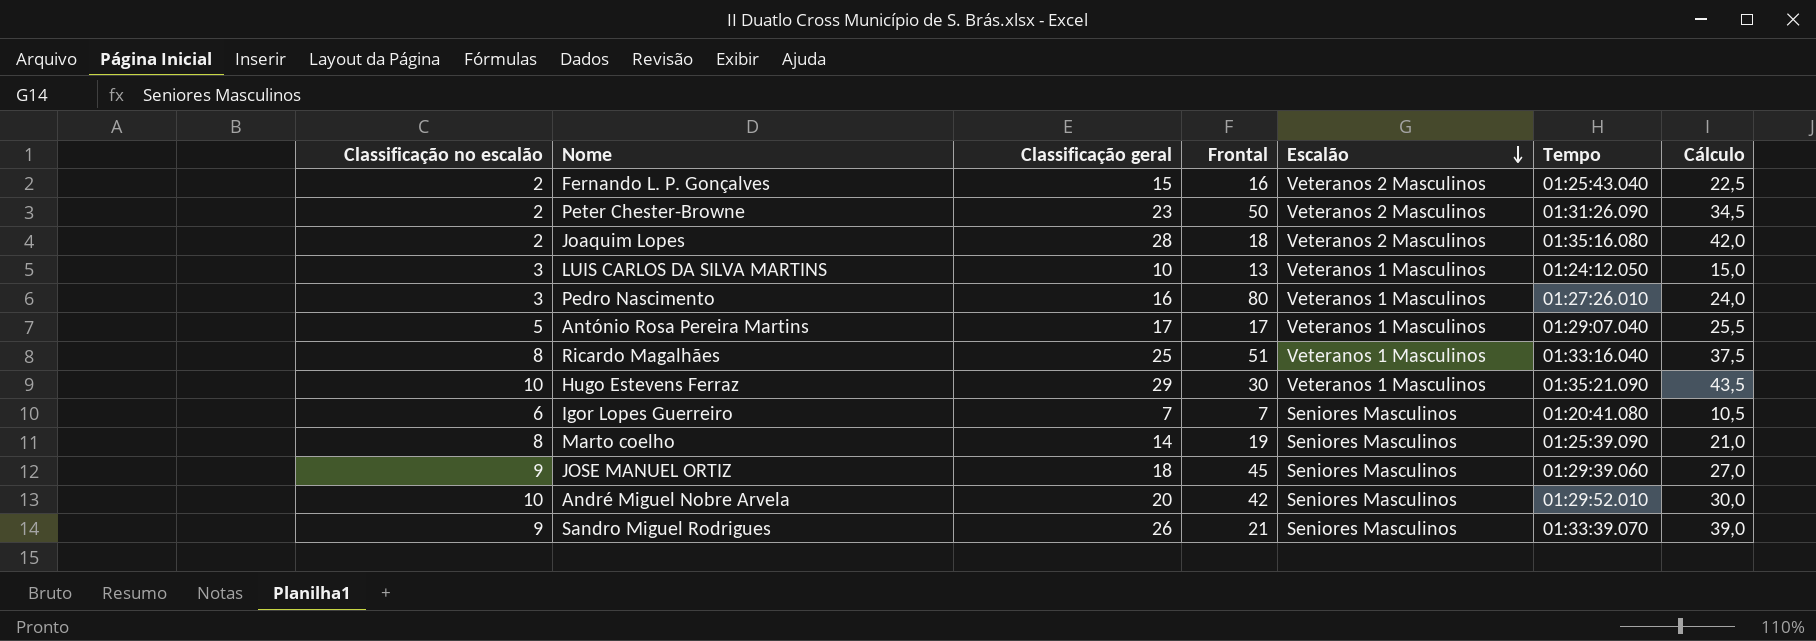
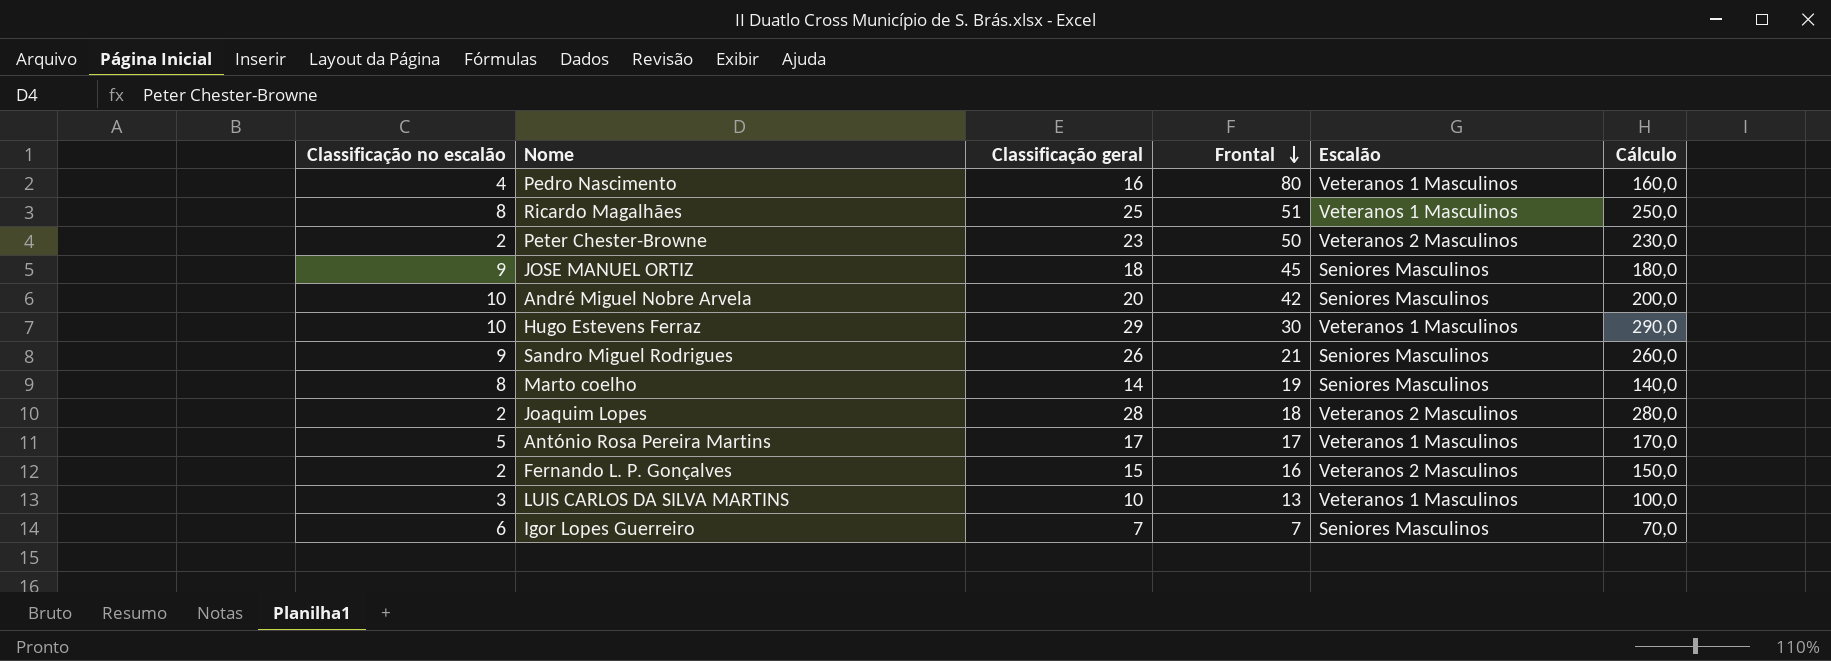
row order: Escalão descending -> Frontal descending
column Tempo | position: 6 -> none
column Cálculo | formula: [Classificação geral] * 1,5 -> [Classificação geral] * 10
Pedro Nascimento | Classificação no escalão: 3 -> 4

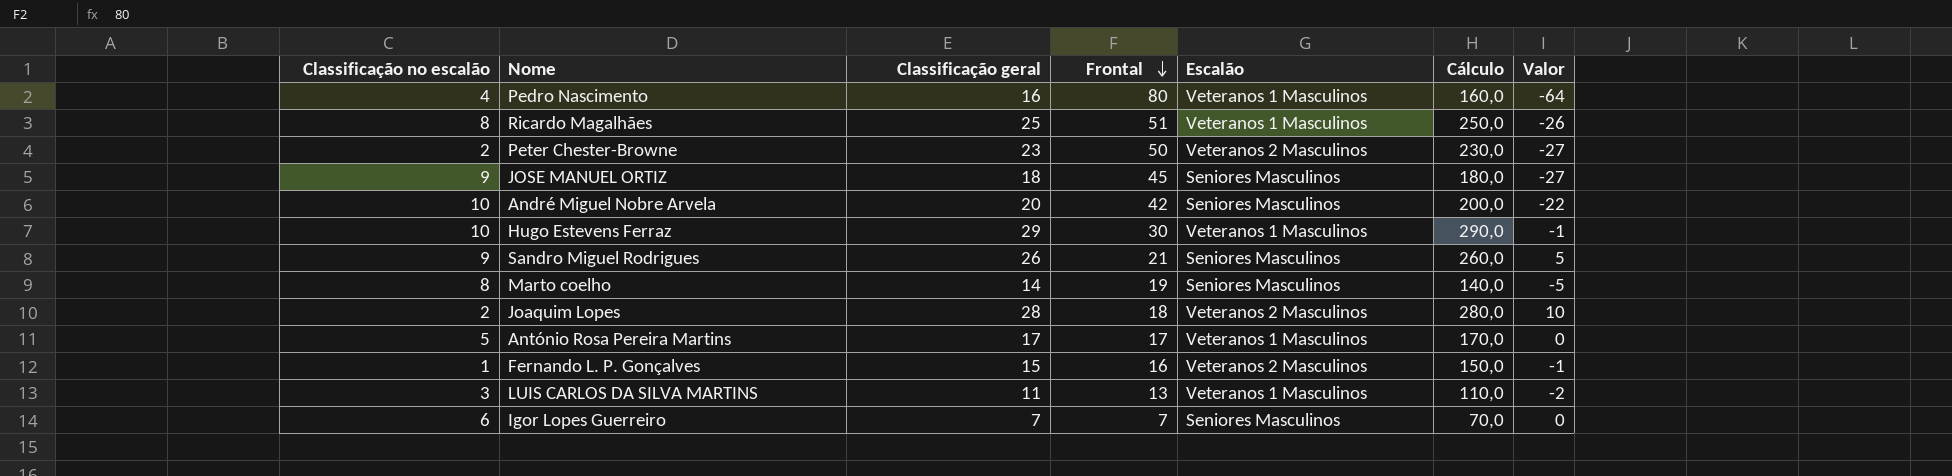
column Valor | formula: none -> [Classificação geral] - [Frontal]
Fernando L. P. Gonçalves | Classificação no escalão: 2 -> 1
LUIS CARLOS DA SILVA MARTINS | Classificação geral: 10 -> 11
LUIS CARLOS DA SILVA MARTINS | Cálculo: 100,0 -> 110,0

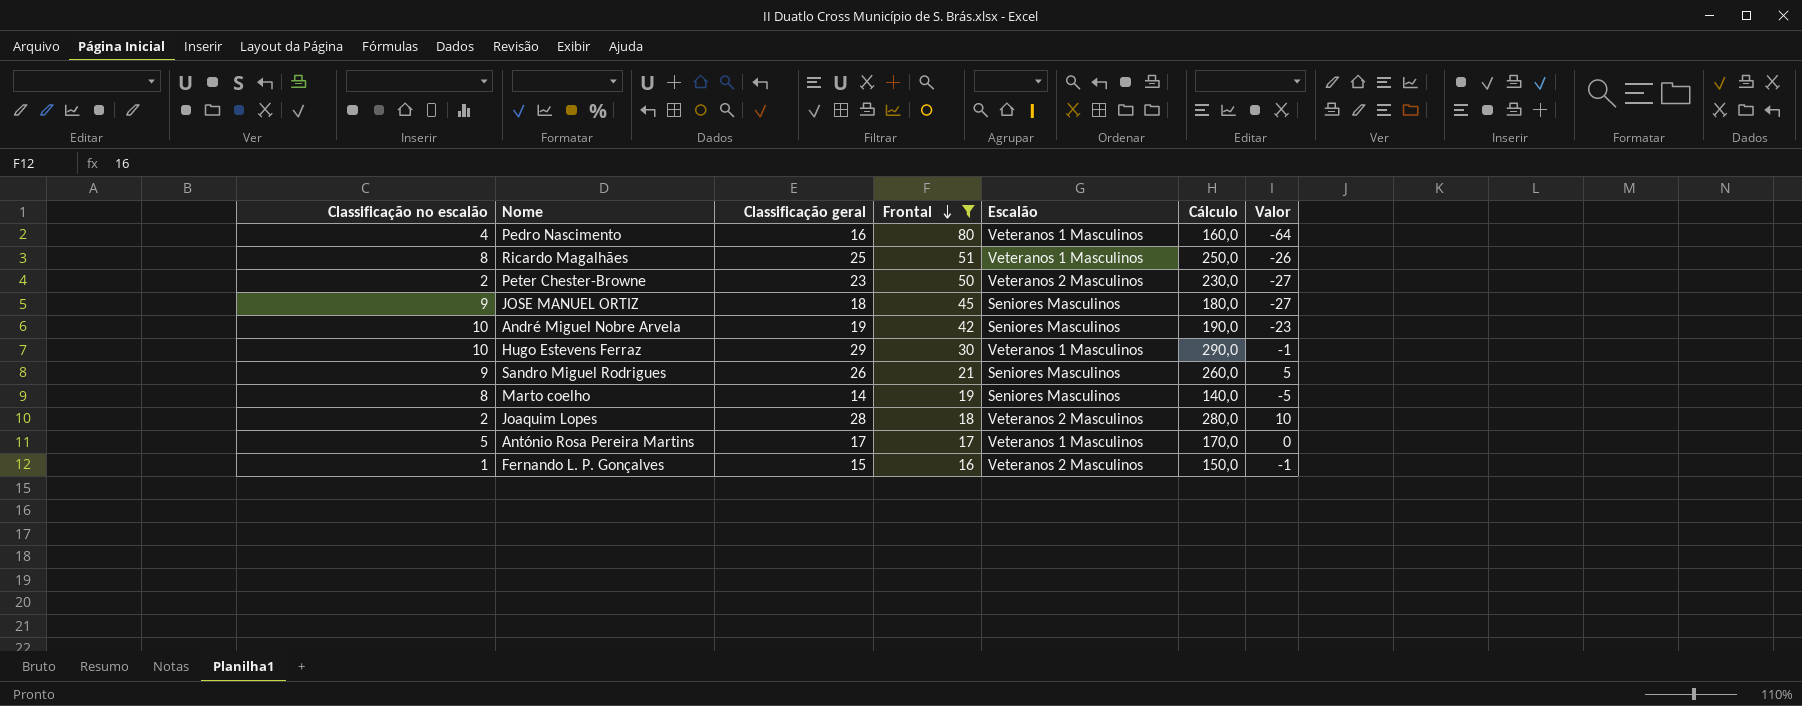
filter: none -> Frontal >= 16
André Miguel Nobre Arvela | Classificação geral: 20 -> 19
André Miguel Nobre Arvela | Cálculo: 200,0 -> 190,0
André Miguel Nobre Arvela | Valor: -22 -> -23

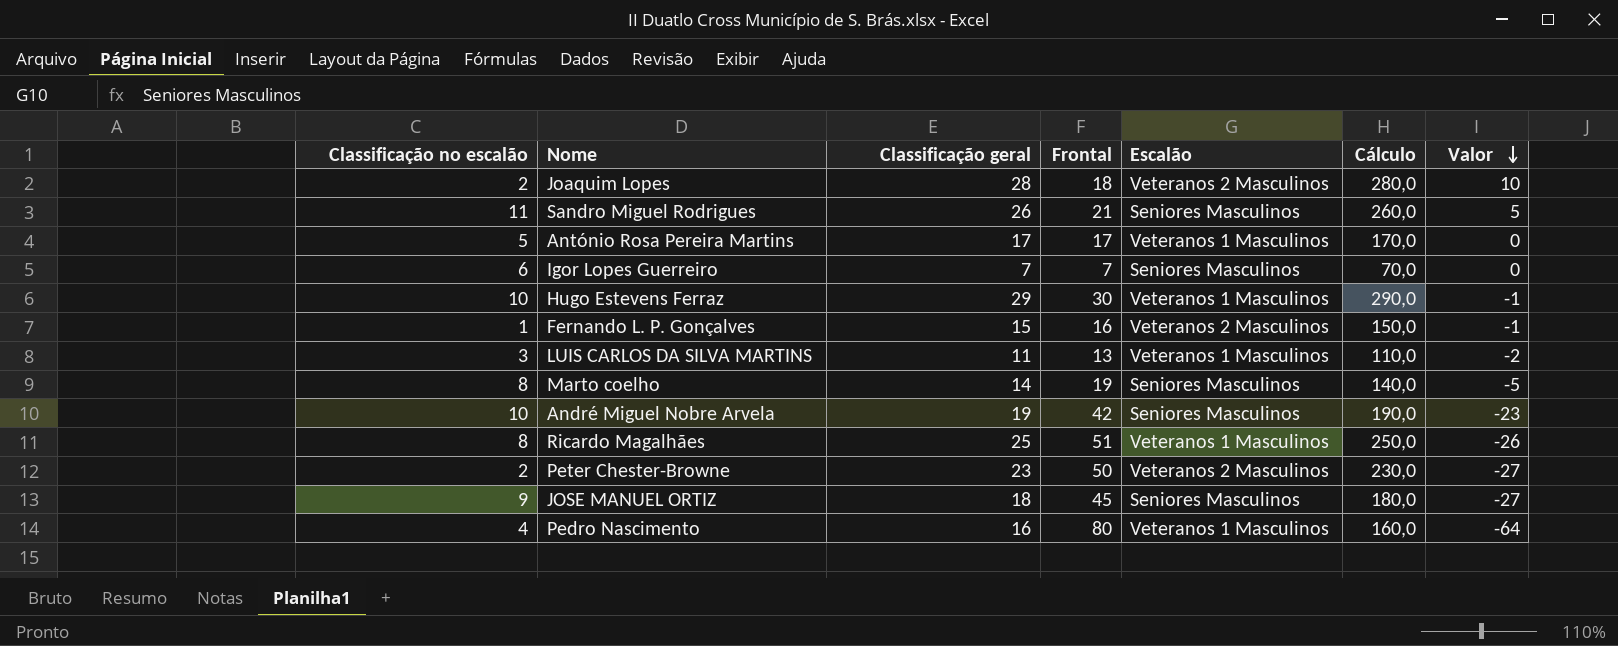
filter: Frontal >= 16 -> none
row order: Frontal descending -> Valor descending
Sandro Miguel Rodrigues | Classificação no escalão: 9 -> 11

